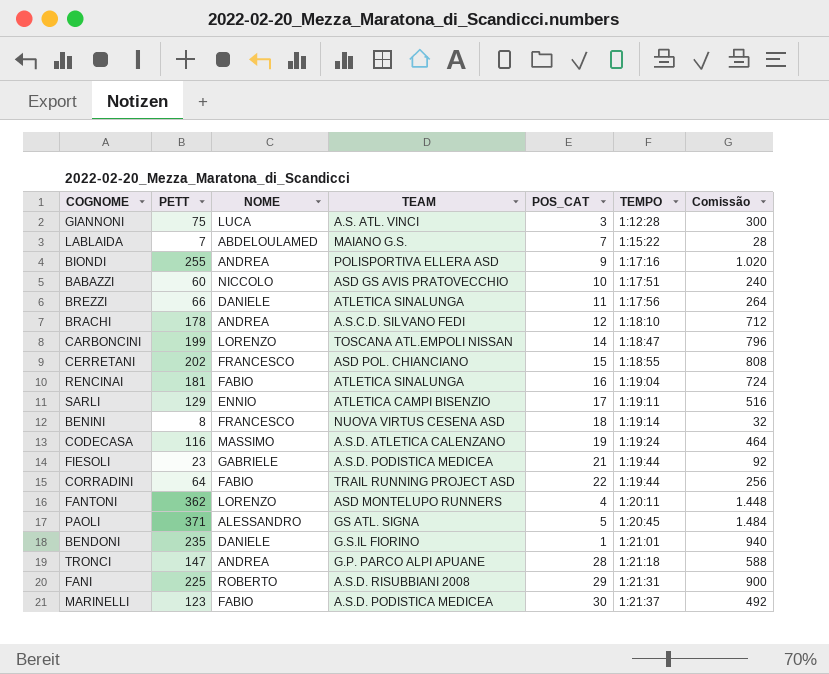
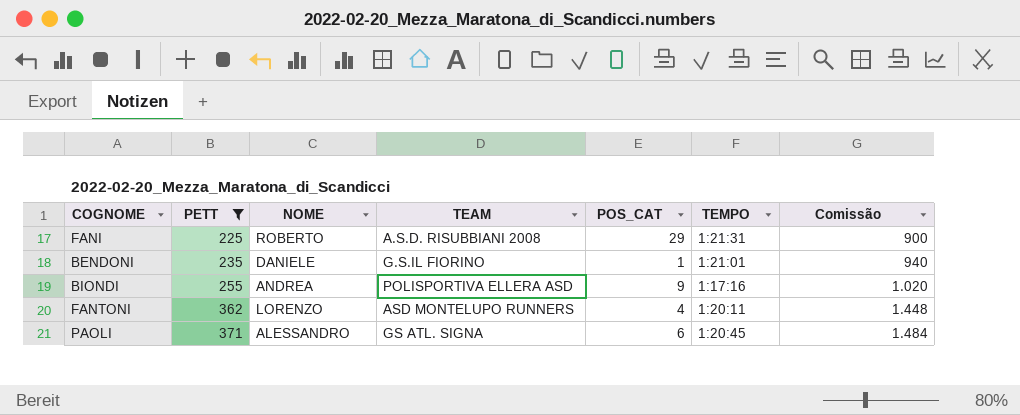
filter: none -> PETT >= 225
row order: TEMPO ascending -> PETT ascending
PAOLI | POS_CAT: 5 -> 6

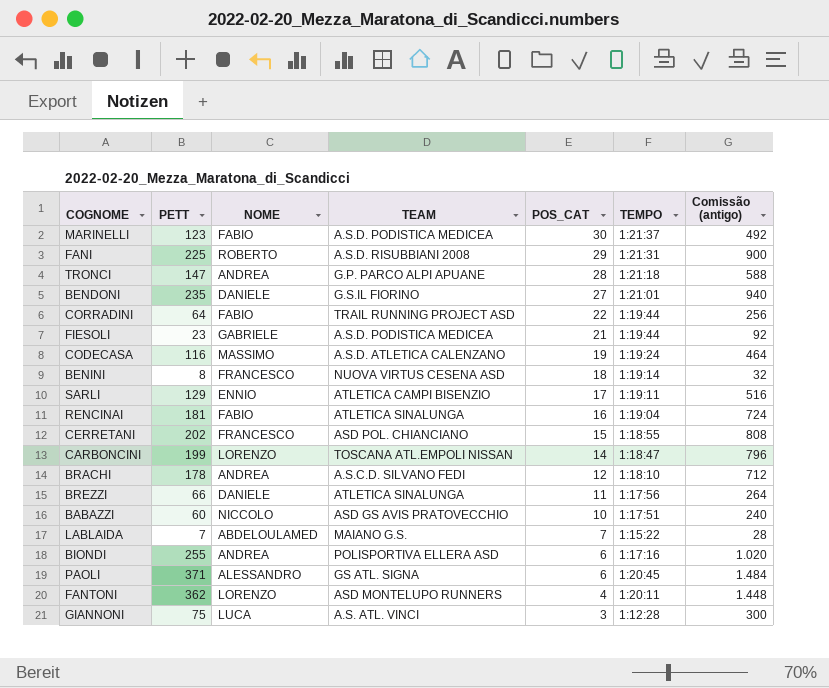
filter: PETT >= 225 -> none
row order: PETT ascending -> POS_CAT descending
column name: Comissão -> Comissão (antigo)
BENDONI | POS_CAT: 1 -> 27
BIONDI | POS_CAT: 9 -> 6

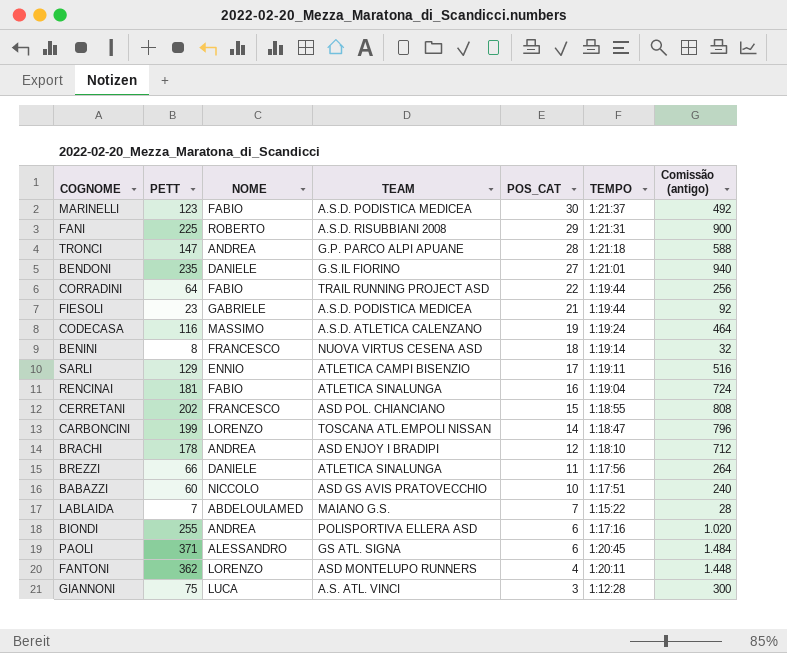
BRACHI | TEAM: A.S.C.D. SILVANO FEDI -> ASD ENJOY I BRADIPI

